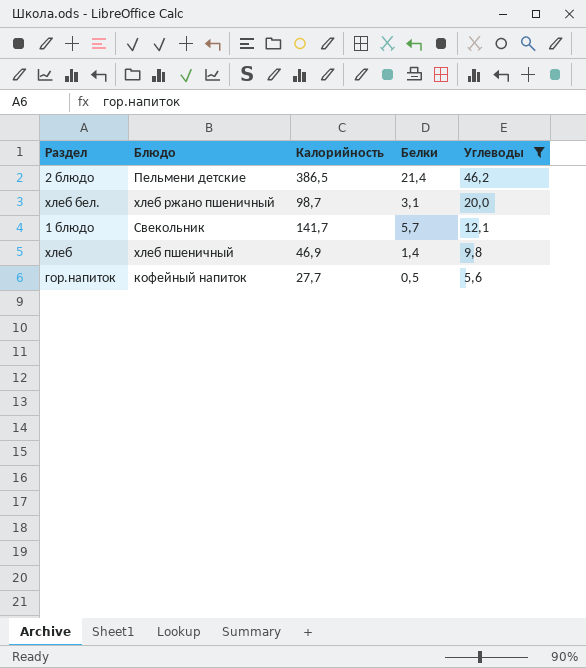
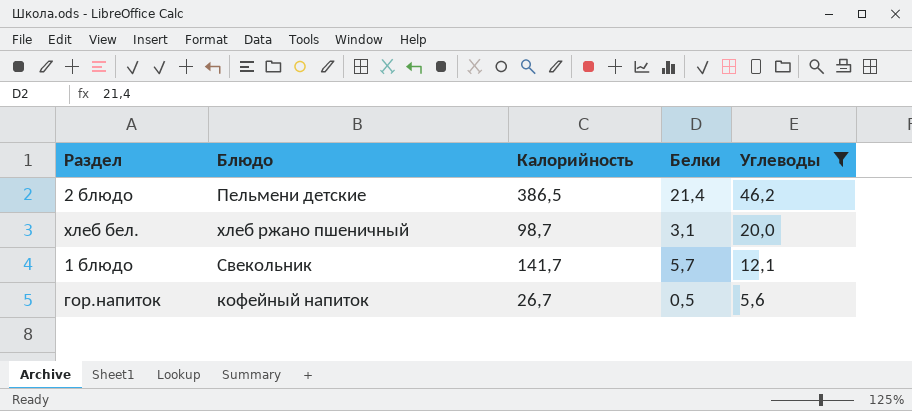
row хлеб: хлеб пшеничный | 46,9 | 1,4 | 9,8 -> none
гор.напиток | Калорийность: 27,7 -> 26,7

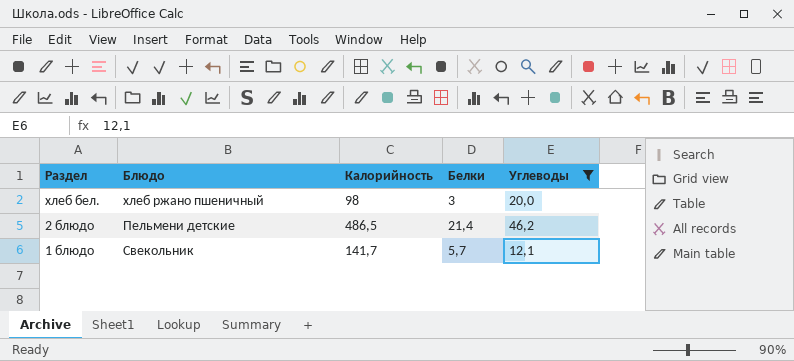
row order: Углеводы descending -> Раздел descending
row гор.напиток: кофейный напиток | 26,7 | 0,5 | 5,6 -> none
хлеб бел. | Калорийность: 98,7 -> 98
хлеб бел. | Белки: 3,1 -> 3
2 блюдо | Калорийность: 386,5 -> 486,5

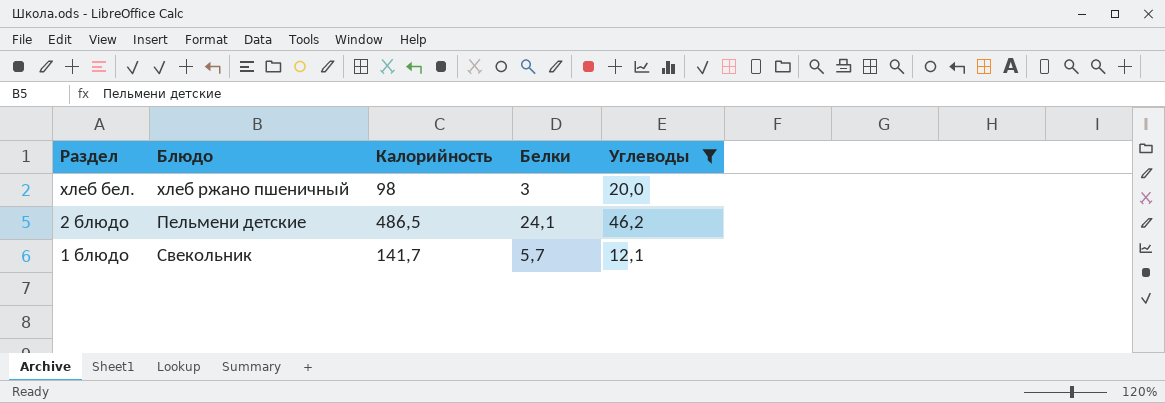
2 блюдо | Белки: 21,4 -> 24,1

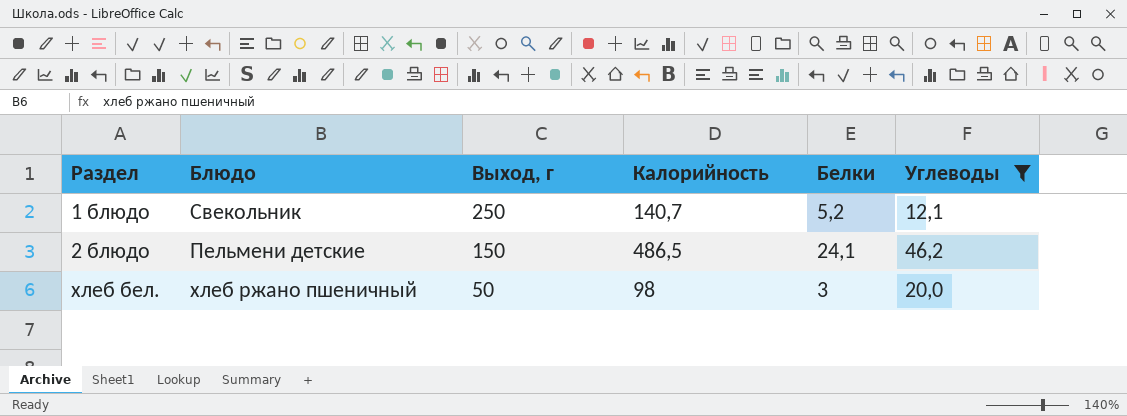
row order: Раздел descending -> Раздел ascending
column Выход, г | position: none -> 3
1 блюдо | Калорийность: 141,7 -> 140,7
1 блюдо | Белки: 5,7 -> 5,2

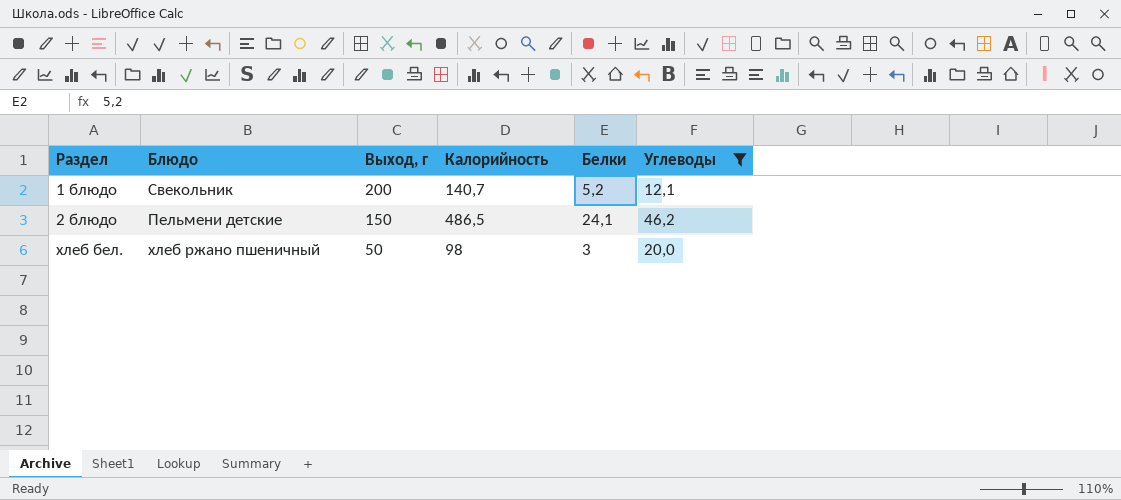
1 блюдо | Выход, г: 250 -> 200

